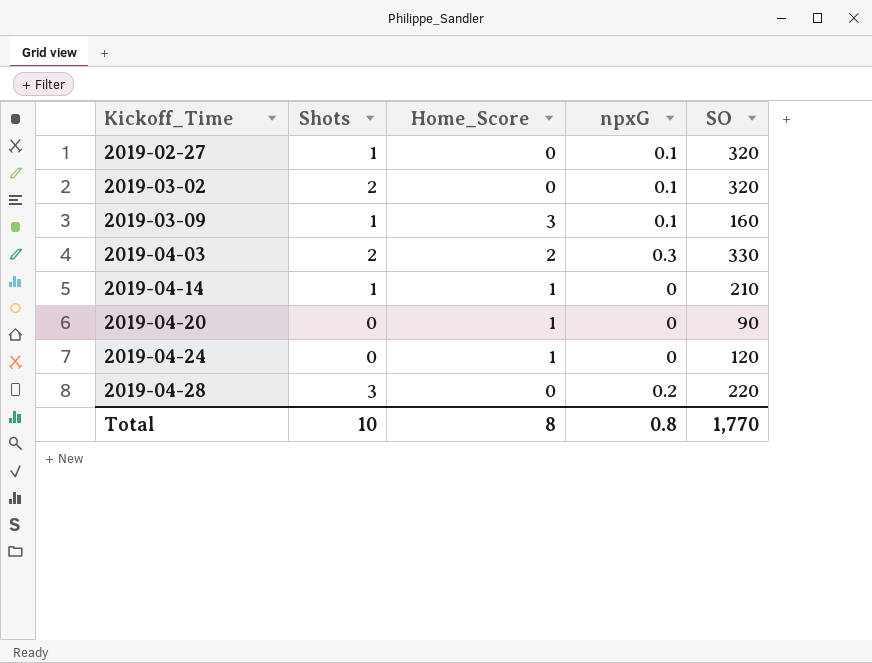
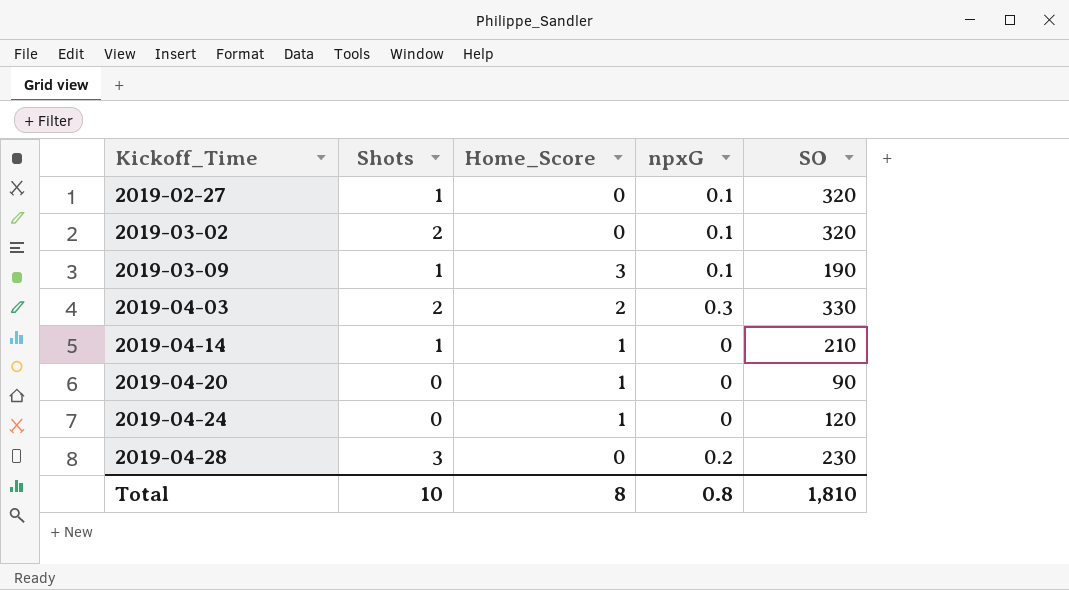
2019-03-09 | SO: 160 -> 190
2019-04-28 | SO: 220 -> 230
Total | SO: 1,770 -> 1,810

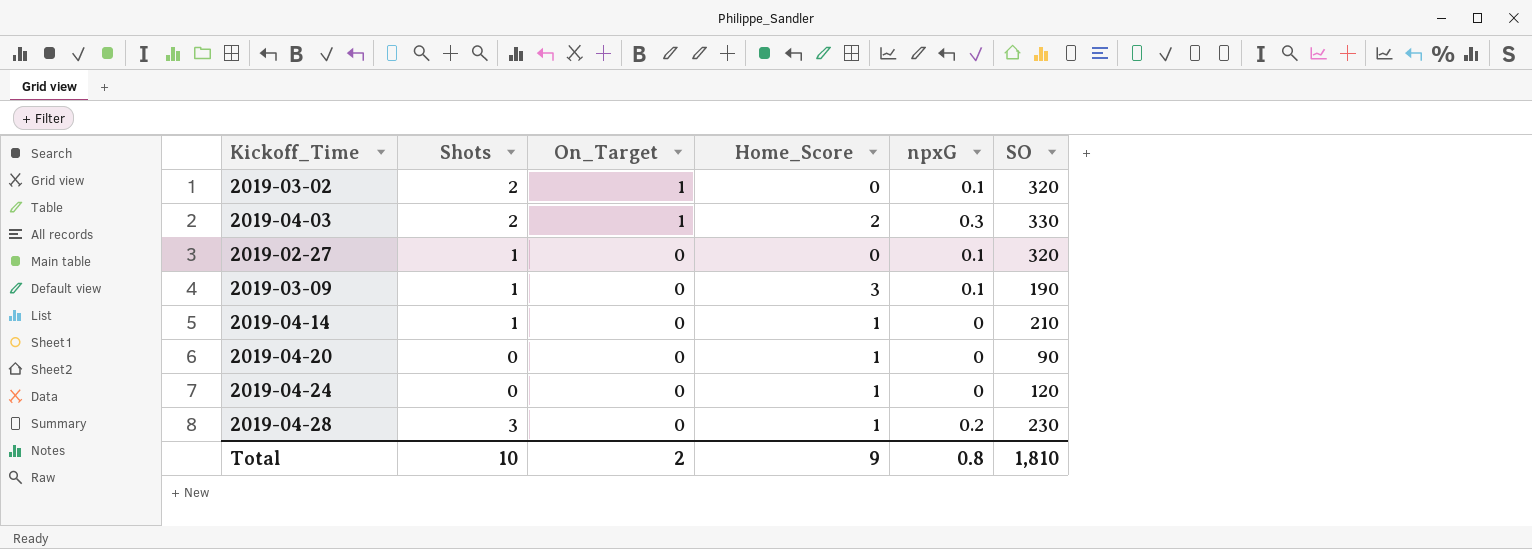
row order: Kickoff_Time ascending -> On_Target descending
column On_Target | position: none -> 3
2019-04-28 | Home_Score: 0 -> 1
Total | Home_Score: 8 -> 9

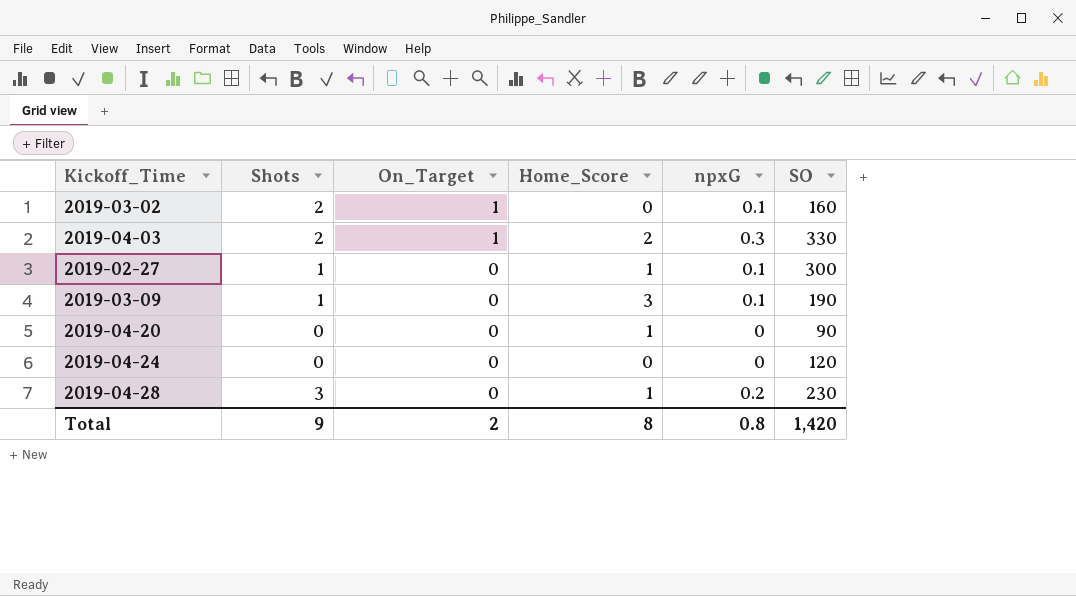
row 2019-04-14: 1 | 0 | 1 | 0 | 210 -> none
2019-03-02 | SO: 320 -> 160
2019-02-27 | Home_Score: 0 -> 1
2019-02-27 | SO: 320 -> 300
2019-04-24 | Home_Score: 1 -> 0
Total | Shots: 10 -> 9
Total | Home_Score: 9 -> 8
Total | SO: 1,810 -> 1,420

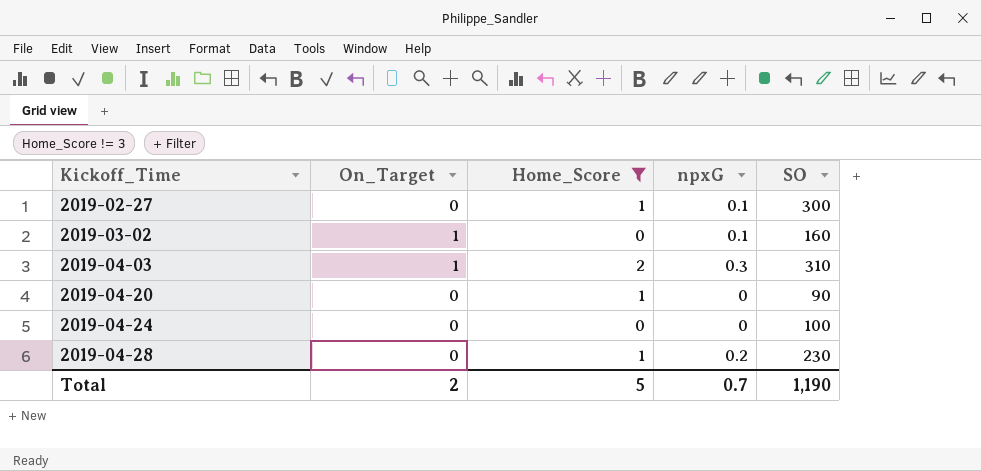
filter: none -> Home_Score != 3
row order: On_Target descending -> Kickoff_Time ascending
column Shots | position: 2 -> none
2019-04-03 | SO: 330 -> 310
2019-04-24 | SO: 120 -> 100
Total | Home_Score: 8 -> 5
Total | npxG: 0.8 -> 0.7
Total | SO: 1,420 -> 1,190

